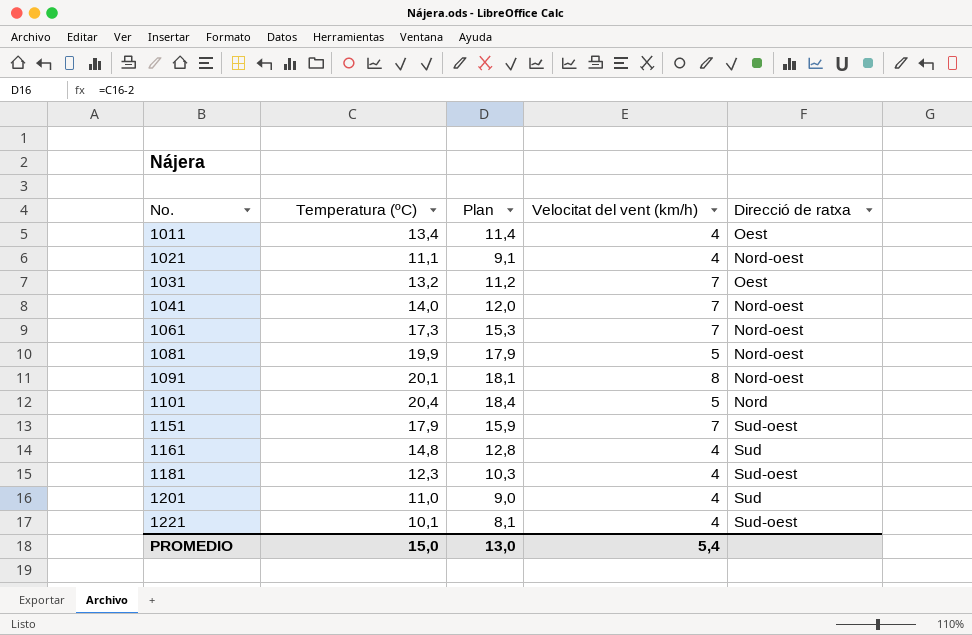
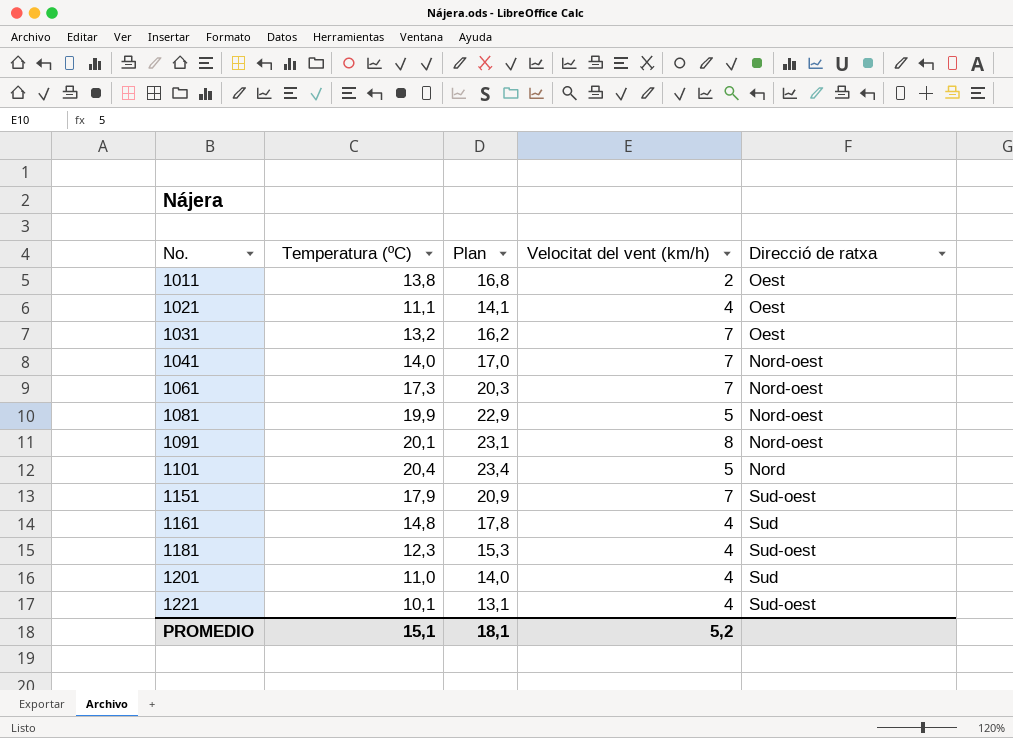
column Plan | formula: [Temperatura (ºC)] - 2 -> [Temperatura (ºC)] + 3
1011 | Temperatura (ºC): 13,4 -> 13,8
1011 | Velocitat del vent (km/h): 4 -> 2
1021 | Direcció de ratxa: Nord-oest -> Oest
PROMEDIO | Temperatura (ºC): 15,0 -> 15,1
PROMEDIO | Plan: 13,0 -> 18,1
PROMEDIO | Velocitat del vent (km/h): 5,4 -> 5,2

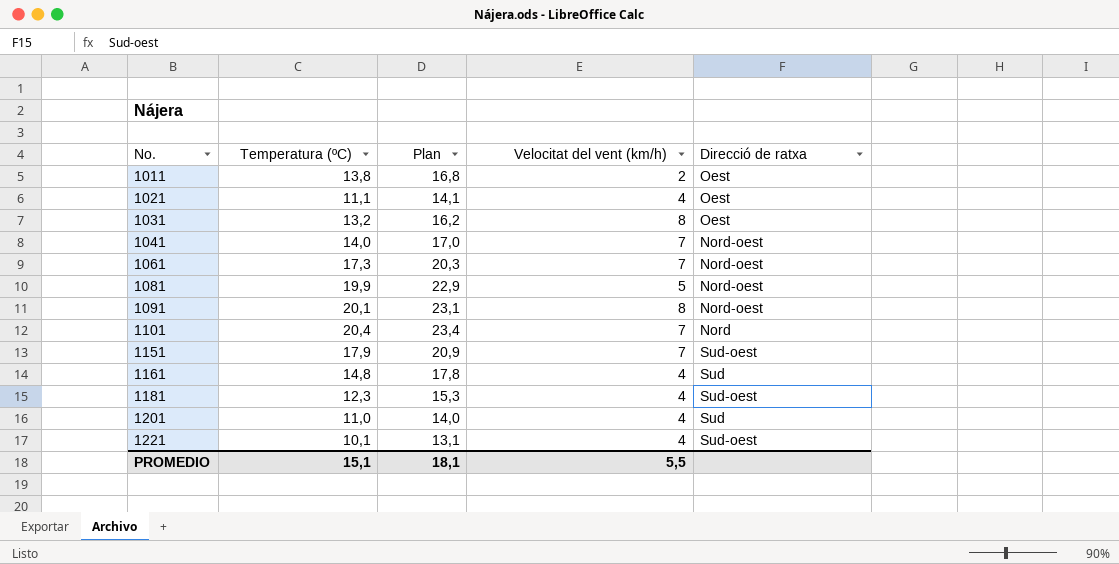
1031 | Velocitat del vent (km/h): 7 -> 8
1101 | Velocitat del vent (km/h): 5 -> 7
PROMEDIO | Velocitat del vent (km/h): 5,2 -> 5,5

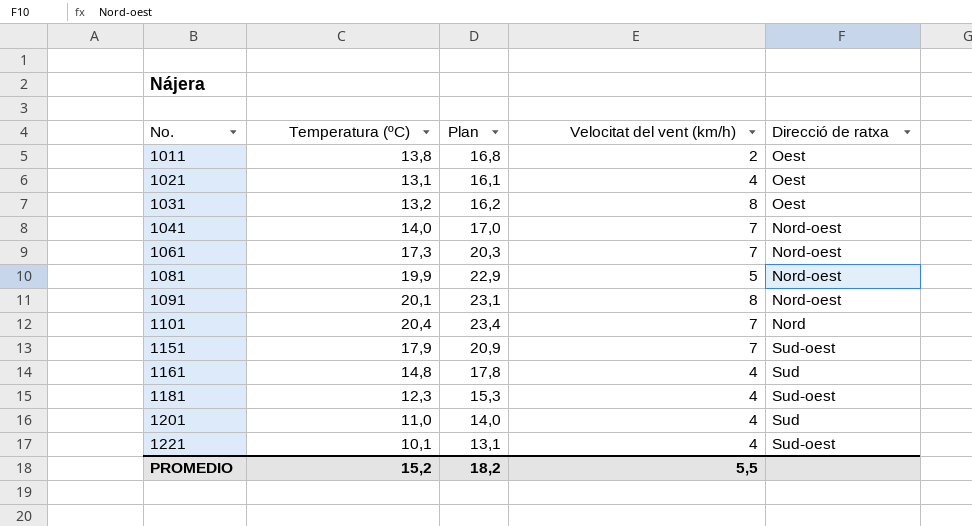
1021 | Temperatura (ºC): 11,1 -> 13,1
1021 | Plan: 14,1 -> 16,1
PROMEDIO | Temperatura (ºC): 15,1 -> 15,2
PROMEDIO | Plan: 18,1 -> 18,2

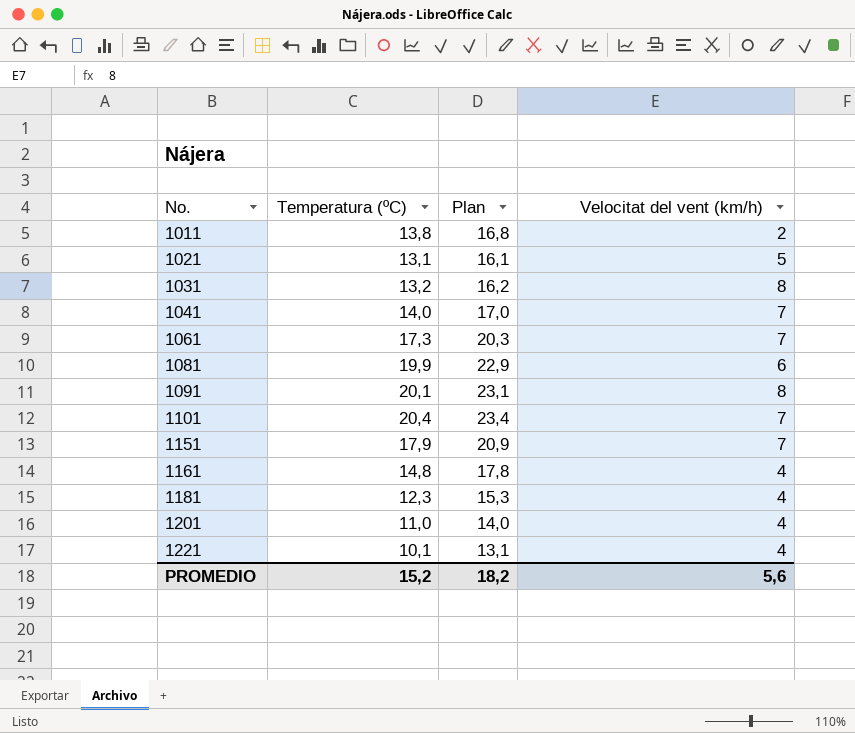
column Direcció de ratxa | position: 5 -> none
1021 | Velocitat del vent (km/h): 4 -> 5
1081 | Velocitat del vent (km/h): 5 -> 6
PROMEDIO | Velocitat del vent (km/h): 5,5 -> 5,6

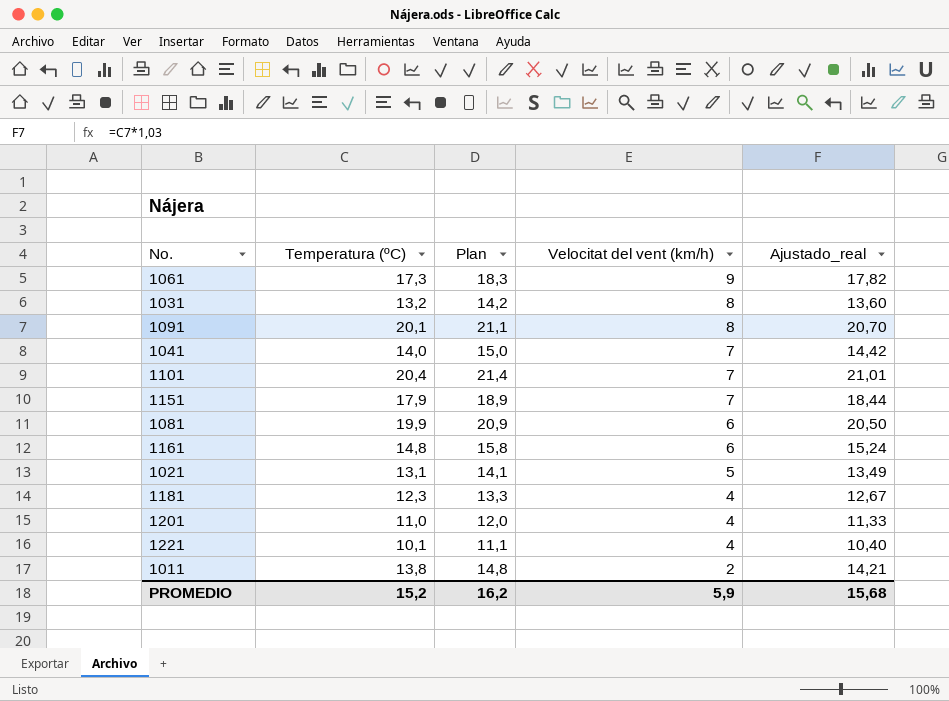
row order: No. ascending -> Velocitat del vent (km/h) descending
column Plan | formula: [Temperatura (ºC)] + 3 -> [Temperatura (ºC)] + 1
column Ajustado_real | formula: none -> [Temperatura (ºC)] * 1,03
1061 | Velocitat del vent (km/h): 7 -> 9
1161 | Velocitat del vent (km/h): 4 -> 6
PROMEDIO | Plan: 18,2 -> 16,2
PROMEDIO | Velocitat del vent (km/h): 5,6 -> 5,9

